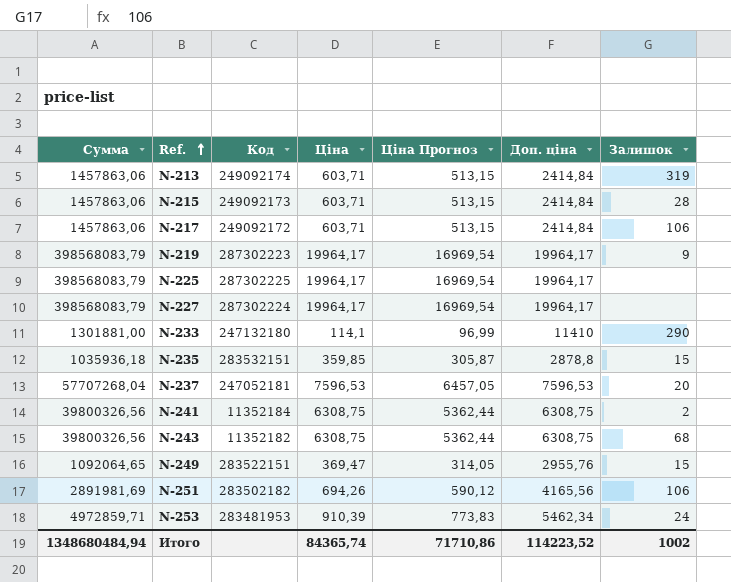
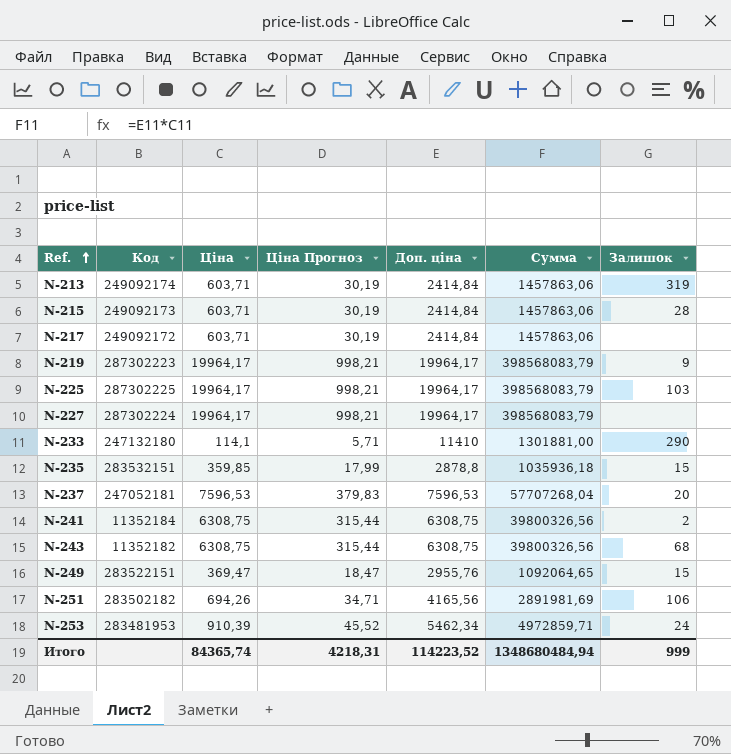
column Ціна Прогноз | formula: [Ціна] * 0,85 -> [Ціна] * 0,05
column Сумма | position: 1 -> 6
N-217 | Залишок: 106 -> none
N-225 | Залишок: none -> 103
Итого | Ціна Прогноз: 71710,86 -> 4218,31
Итого | Залишок: 1002 -> 999

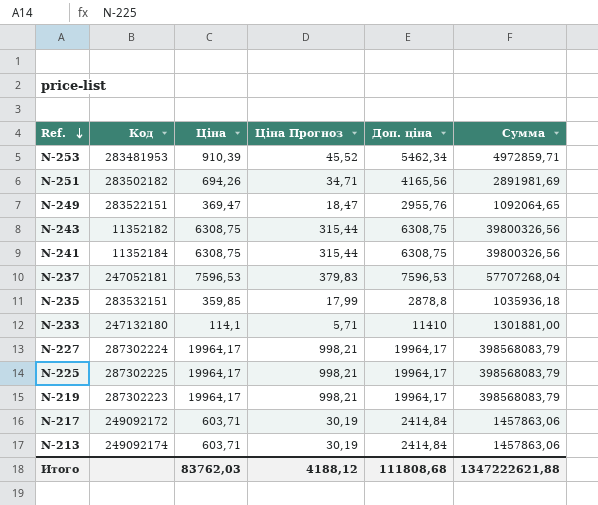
row order: Ref. ascending -> Ref. descending
column Залишок | position: 7 -> none
row N-215: 249092173 | 603,71 | 30,19 | 2414,84 | 1457863,06 | 28 -> none
Итого | Ціна: 84365,74 -> 83762,03
Итого | Ціна Прогноз: 4218,31 -> 4188,12
Итого | Доп. ціна: 114223,52 -> 111808,68
Итого | Сумма: 1348680484,94 -> 1347222621,88

